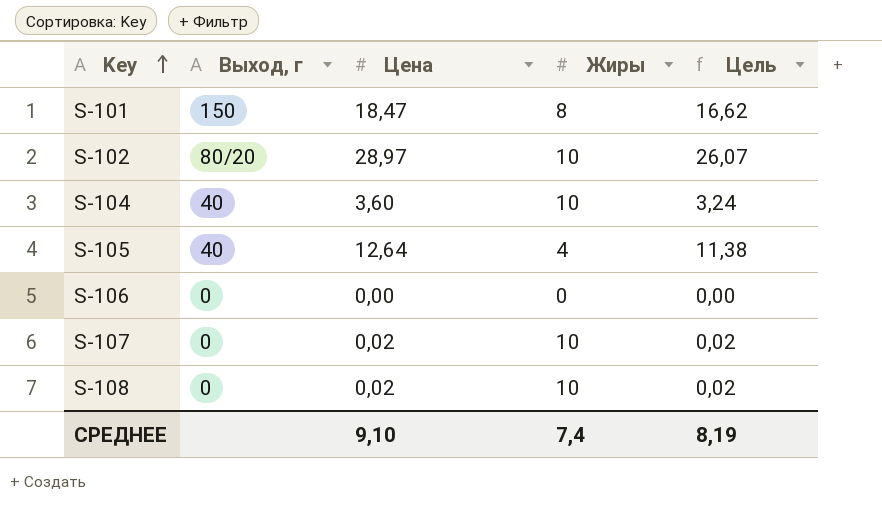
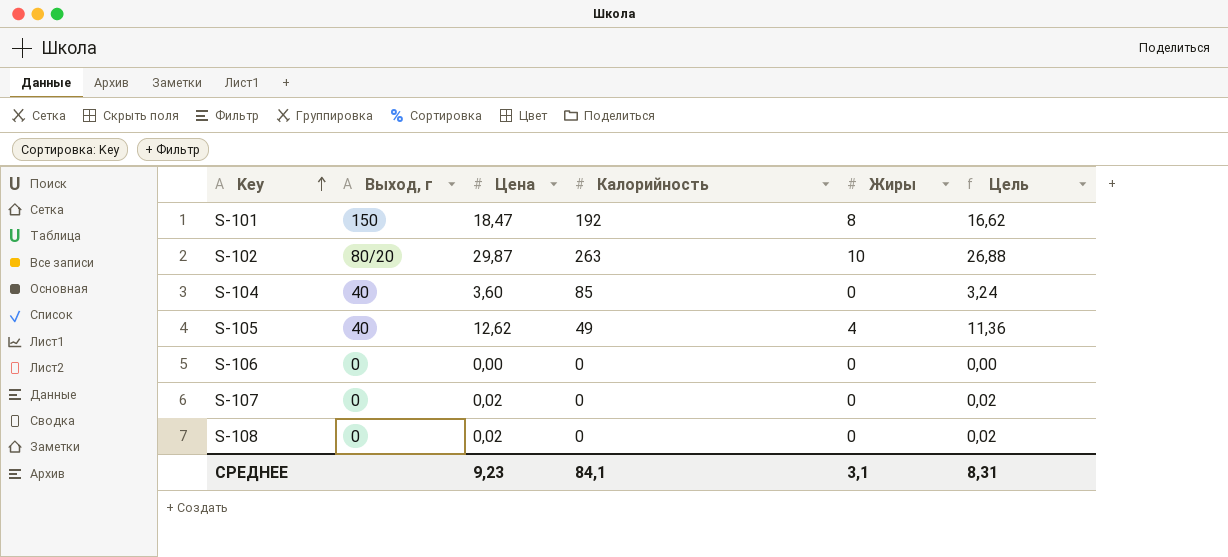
column Калорийность | position: none -> 4
S-102 | Цена: 28,97 -> 29,87
S-102 | Цель: 26,07 -> 26,88
S-104 | Жиры: 10 -> 0
S-105 | Цена: 12,64 -> 12,62
S-105 | Цель: 11,38 -> 11,36
S-107 | Жиры: 10 -> 0
S-108 | Жиры: 10 -> 0
СРЕДНЕЕ | Цена: 9,10 -> 9,23
СРЕДНЕЕ | Жиры: 7,4 -> 3,1
СРЕДНЕЕ | Цель: 8,19 -> 8,31

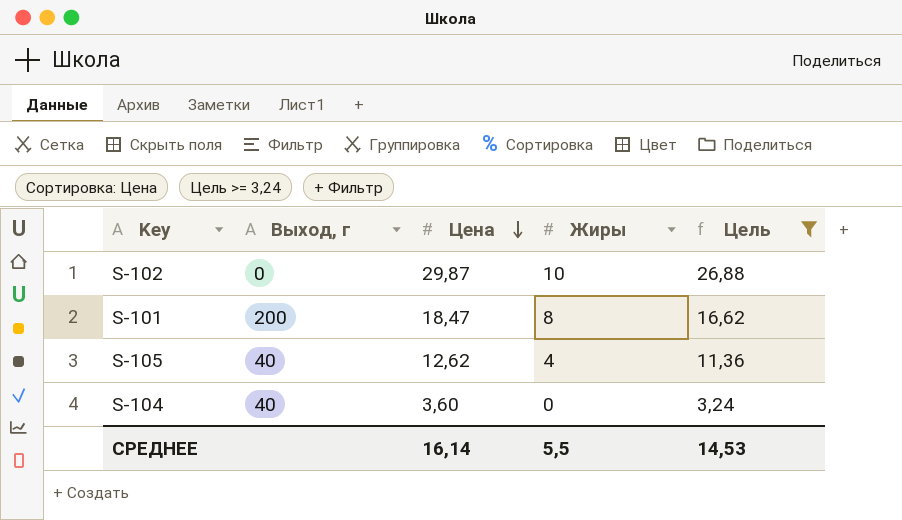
filter: none -> Цель >= 3,24
row order: Key ascending -> Цена descending
column Калорийность | position: 4 -> none
S-102 | Выход, г: 80/20 -> 0
S-101 | Выход, г: 150 -> 200
СРЕДНЕЕ | Цена: 9,23 -> 16,14
СРЕДНЕЕ | Жиры: 3,1 -> 5,5
СРЕДНЕЕ | Цель: 8,31 -> 14,53

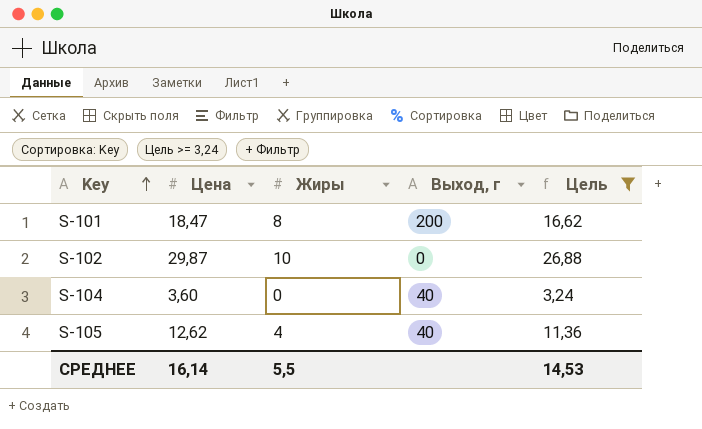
row order: Цена descending -> Key ascending
column Выход, г | position: 2 -> 4

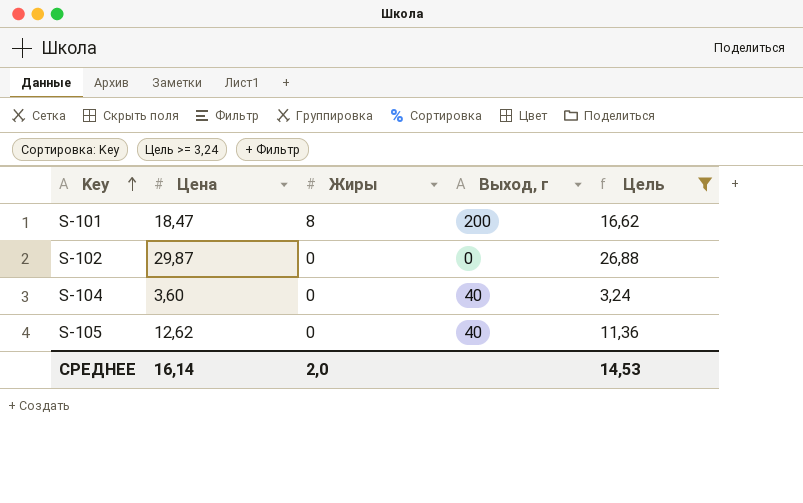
S-102 | Жиры: 10 -> 0
S-105 | Жиры: 4 -> 0
СРЕДНЕЕ | Жиры: 5,5 -> 2,0

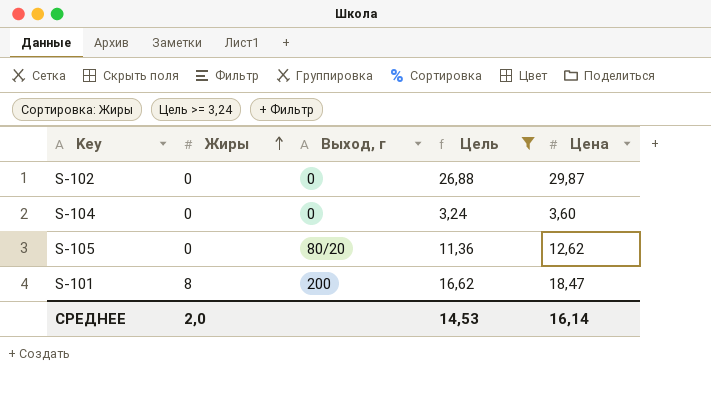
row order: Key ascending -> Жиры ascending
column Цена | position: 2 -> 5
S-104 | Выход, г: 40 -> 0
S-105 | Выход, г: 40 -> 80/20

